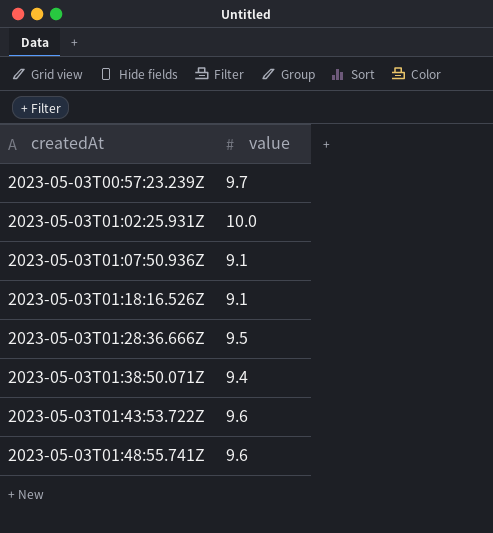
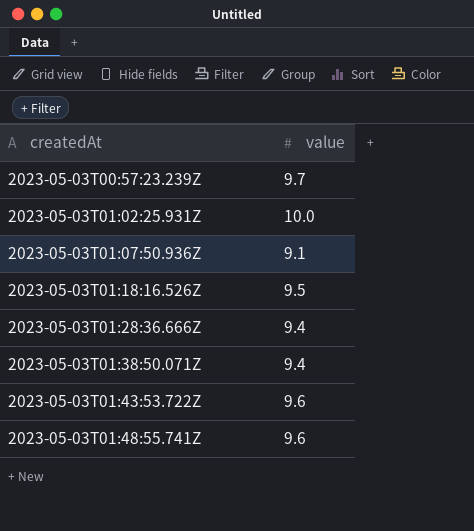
2023-05-03T01:18:16.526Z | value: 9.1 -> 9.5
2023-05-03T01:28:36.666Z | value: 9.5 -> 9.4

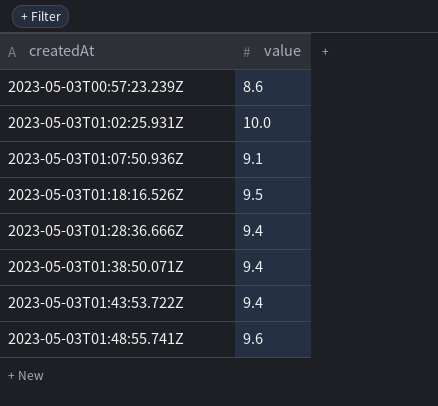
2023-05-03T00:57:23.239Z | value: 9.7 -> 8.6
2023-05-03T01:43:53.722Z | value: 9.6 -> 9.4

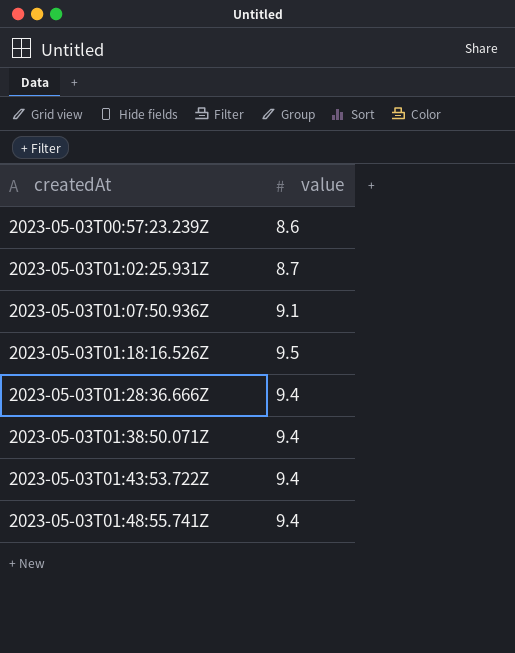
2023-05-03T01:02:25.931Z | value: 10.0 -> 8.7
2023-05-03T01:48:55.741Z | value: 9.6 -> 9.4

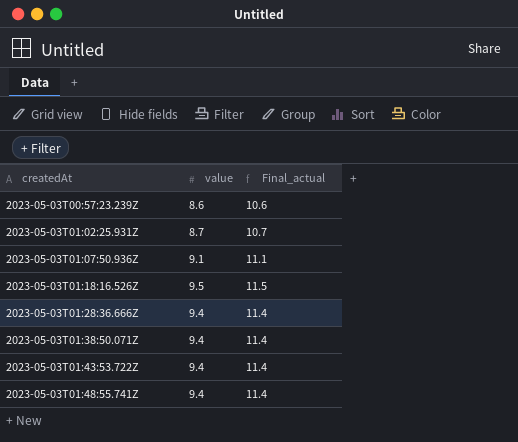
column Final_actual | formula: none -> [value] + 2

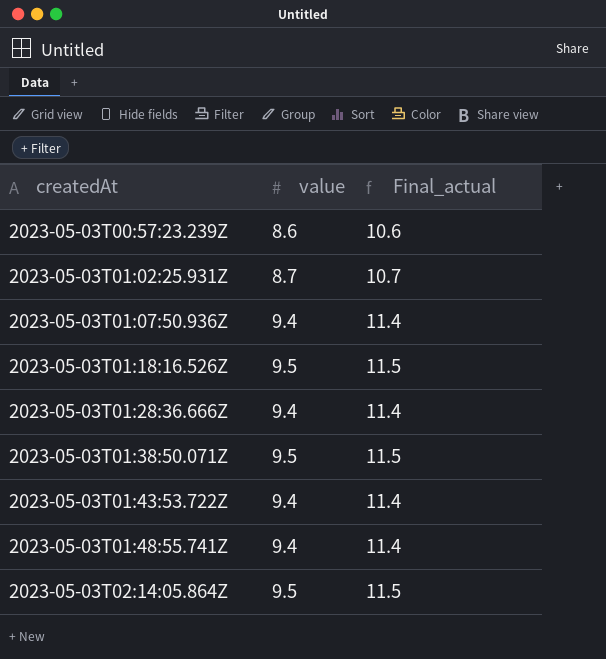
2023-05-03T01:07:50.936Z | value: 9.1 -> 9.4
2023-05-03T01:07:50.936Z | Final_actual: 11.1 -> 11.4
2023-05-03T01:38:50.071Z | value: 9.4 -> 9.5
2023-05-03T01:38:50.071Z | Final_actual: 11.4 -> 11.5
row 2023-05-03T02:14:05.864Z: none -> 9.5 | 11.5

